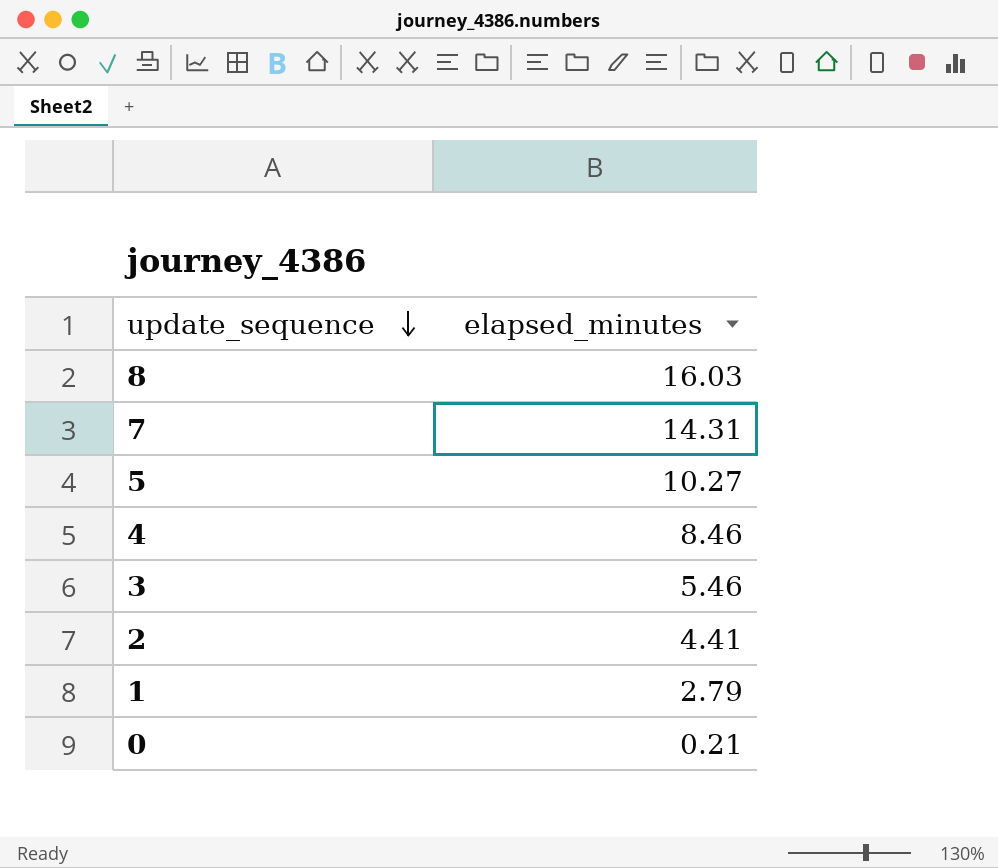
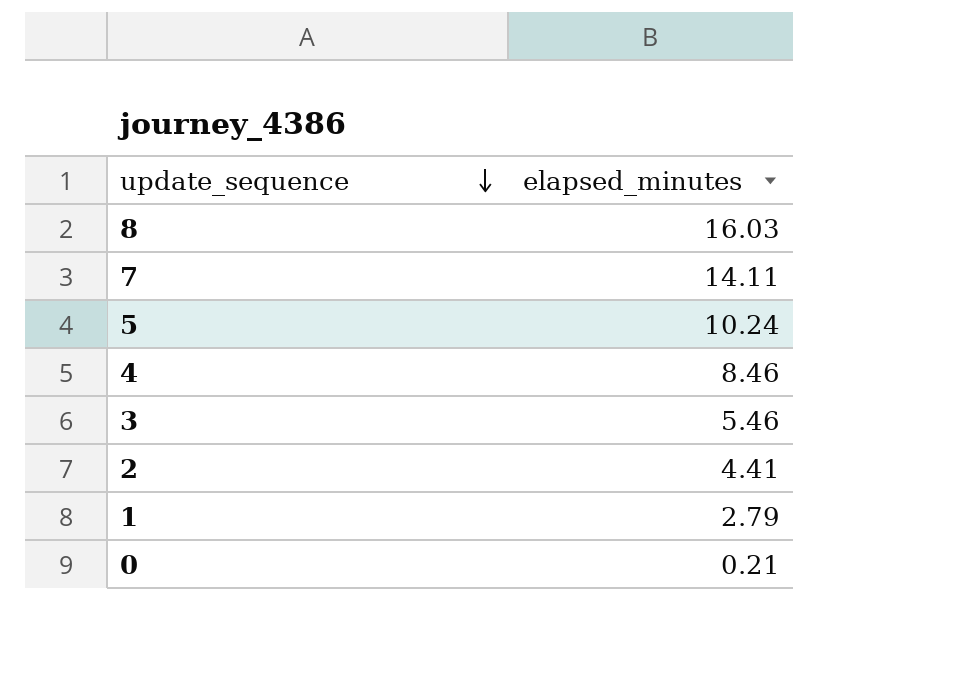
7 | elapsed_minutes: 14.31 -> 14.11
5 | elapsed_minutes: 10.27 -> 10.24

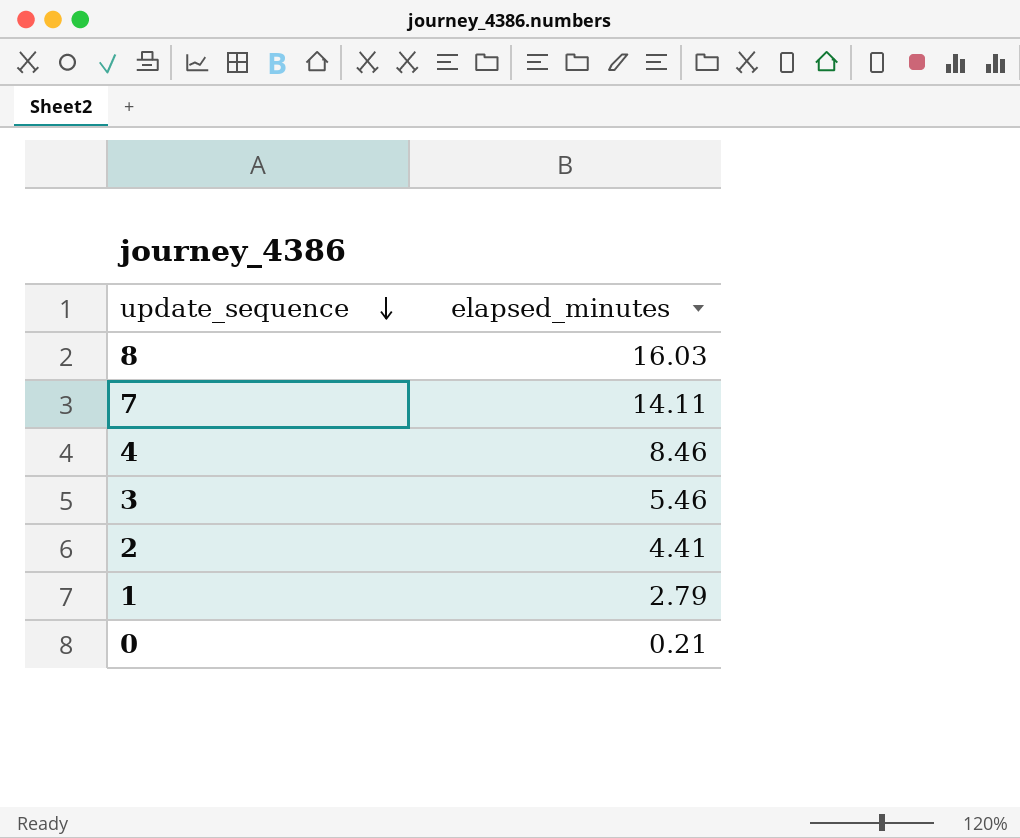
row 5: 10.24 -> none

